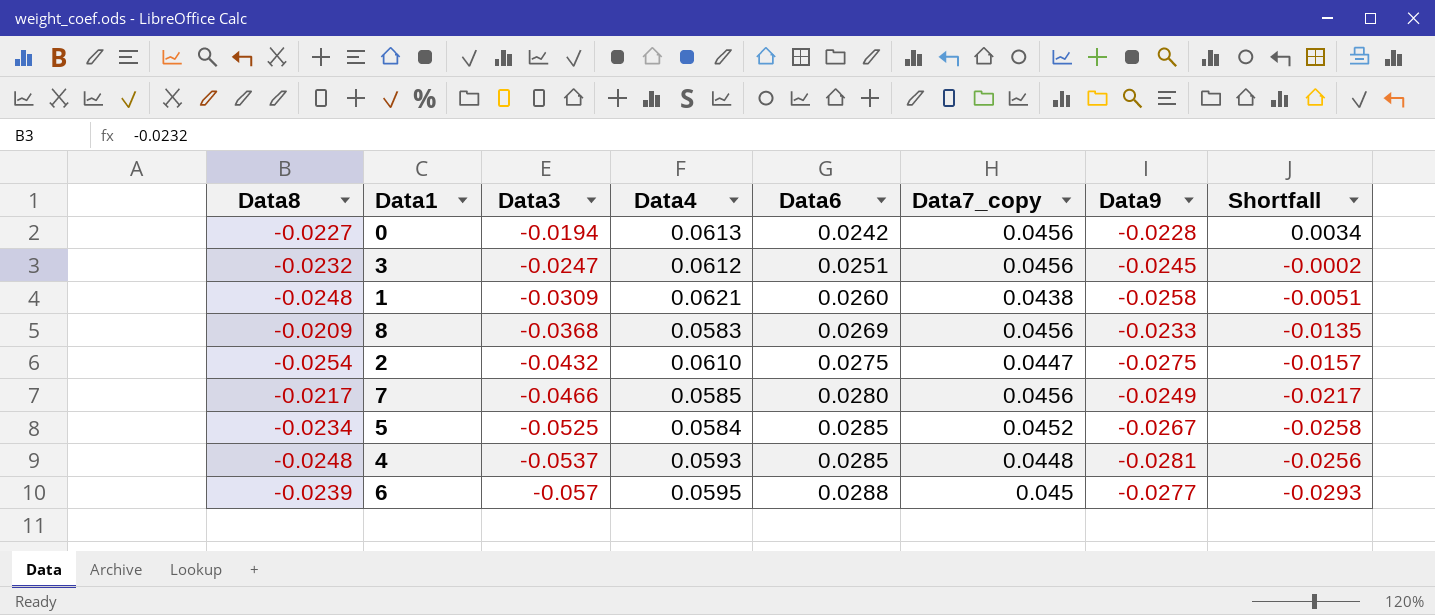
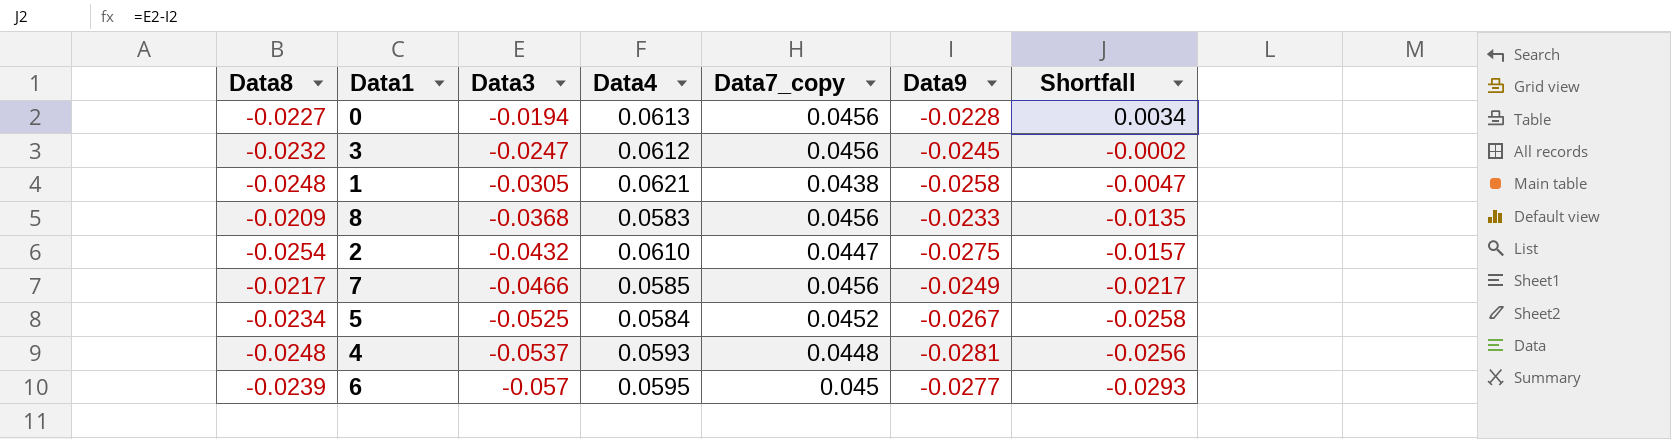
column Data6 | position: 5 -> none
1 | Data3: -0.0309 -> -0.0305
1 | Shortfall: -0.0051 -> -0.0047

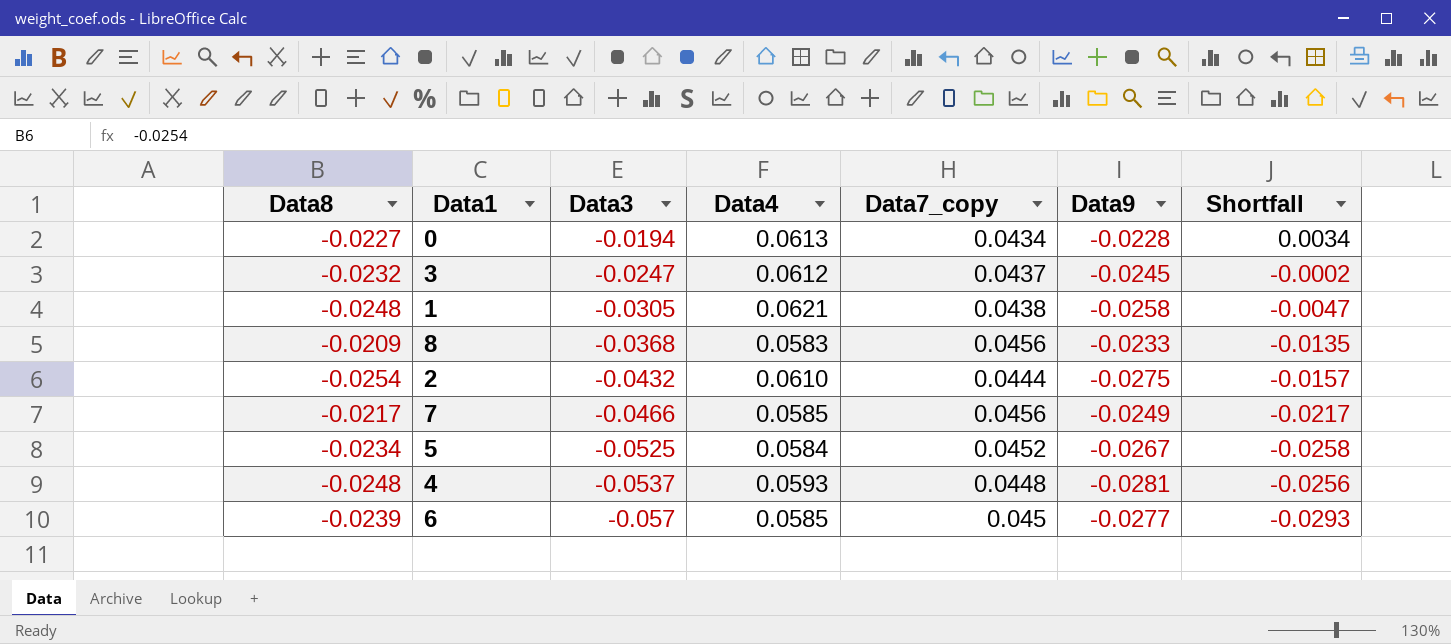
0 | Data7_copy: 0.0456 -> 0.0434
3 | Data7_copy: 0.0456 -> 0.0437
2 | Data7_copy: 0.0447 -> 0.0444
6 | Data4: 0.0595 -> 0.0585

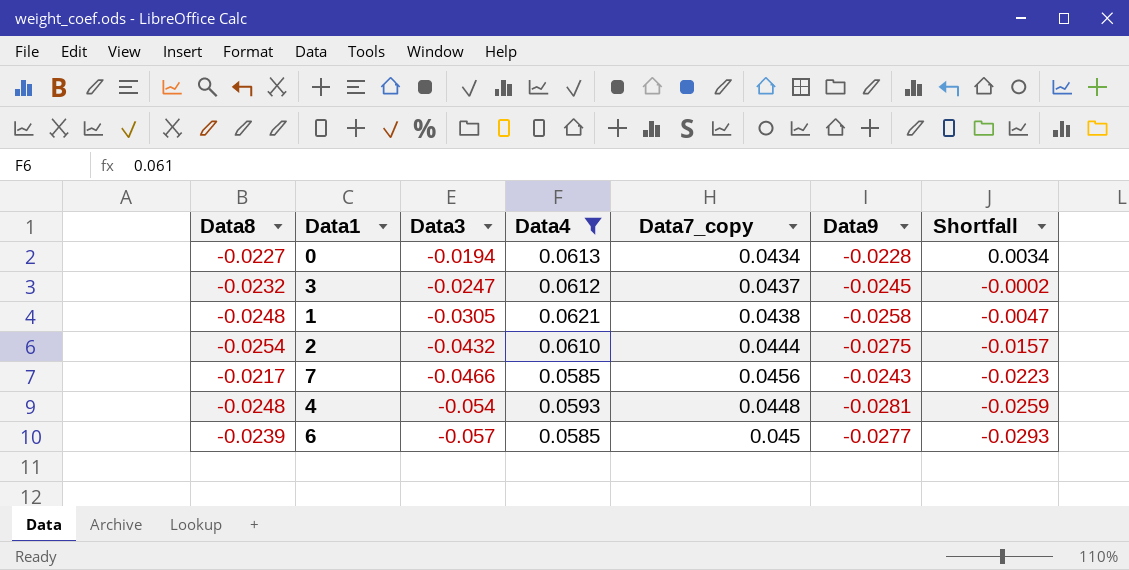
filter: none -> Data4 >= 0.0585
7 | Data9: -0.0249 -> -0.0243
7 | Shortfall: -0.0217 -> -0.0223
4 | Data3: -0.0537 -> -0.054
4 | Shortfall: -0.0256 -> -0.0259

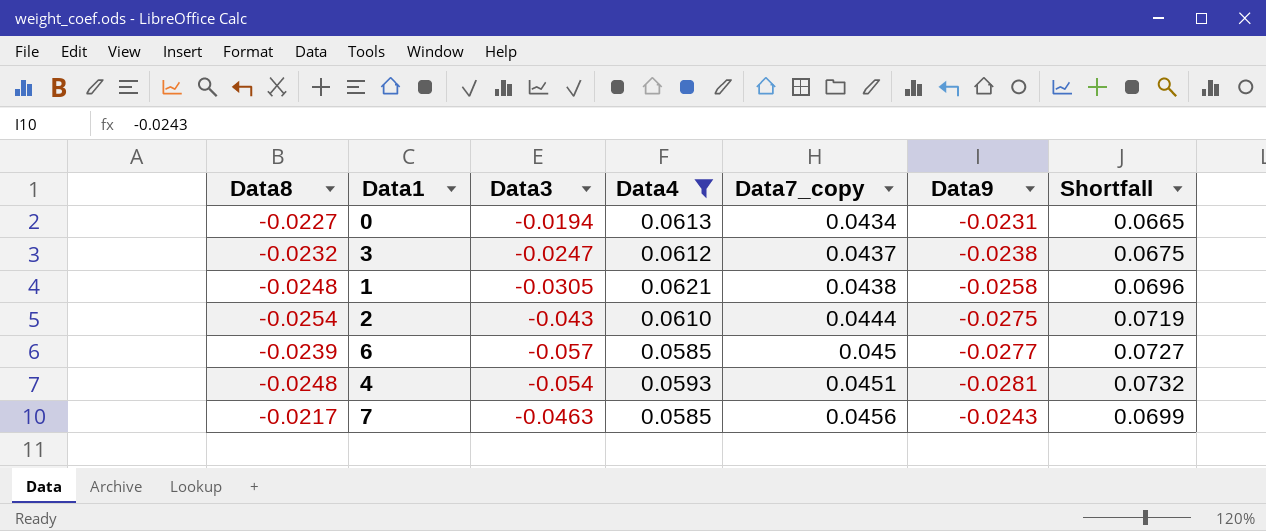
row order: Data3 descending -> Data7_copy ascending
column Shortfall | formula: [Data3] - [Data9] -> [Data7_copy] - [Data9]
0 | Data9: -0.0228 -> -0.0231
3 | Data9: -0.0245 -> -0.0238
2 | Data3: -0.0432 -> -0.043
4 | Data7_copy: 0.0448 -> 0.0451
7 | Data3: -0.0466 -> -0.0463

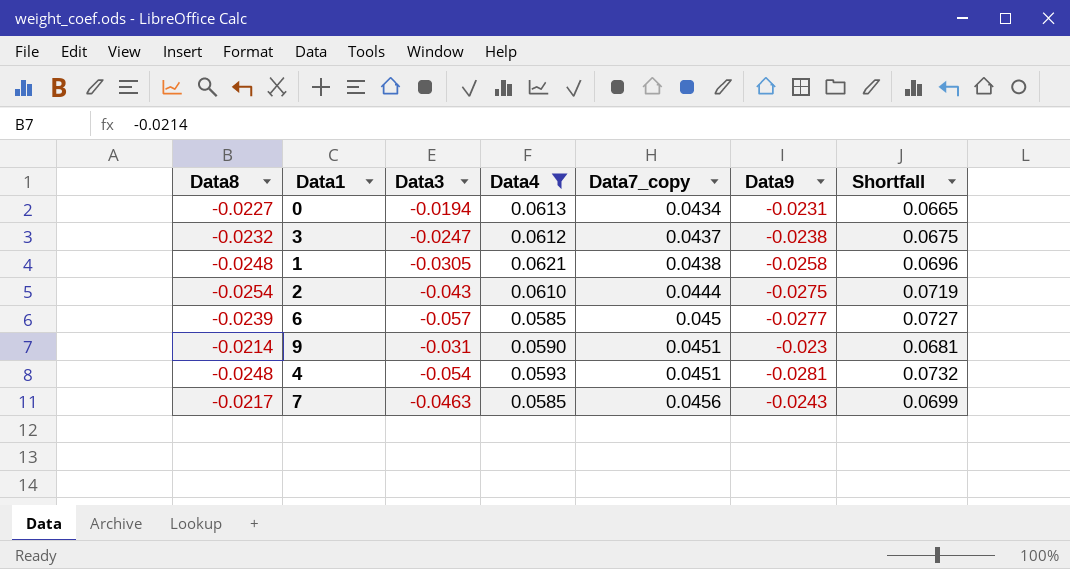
row 9: none -> -0.0214 | -0.031 | 0.0590 | 0.0451 | -0.023 | 0.0681

